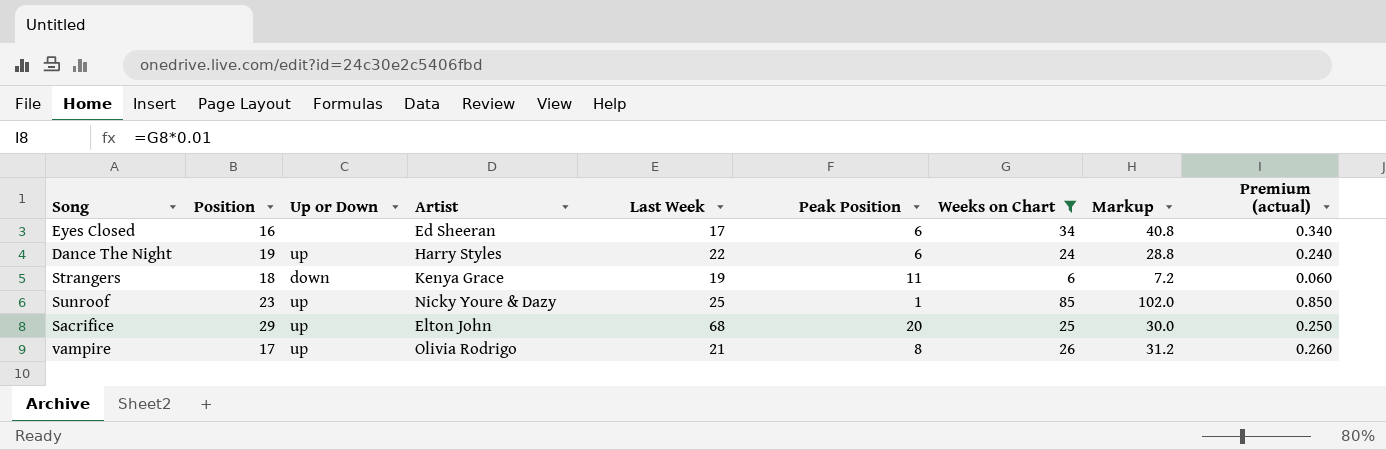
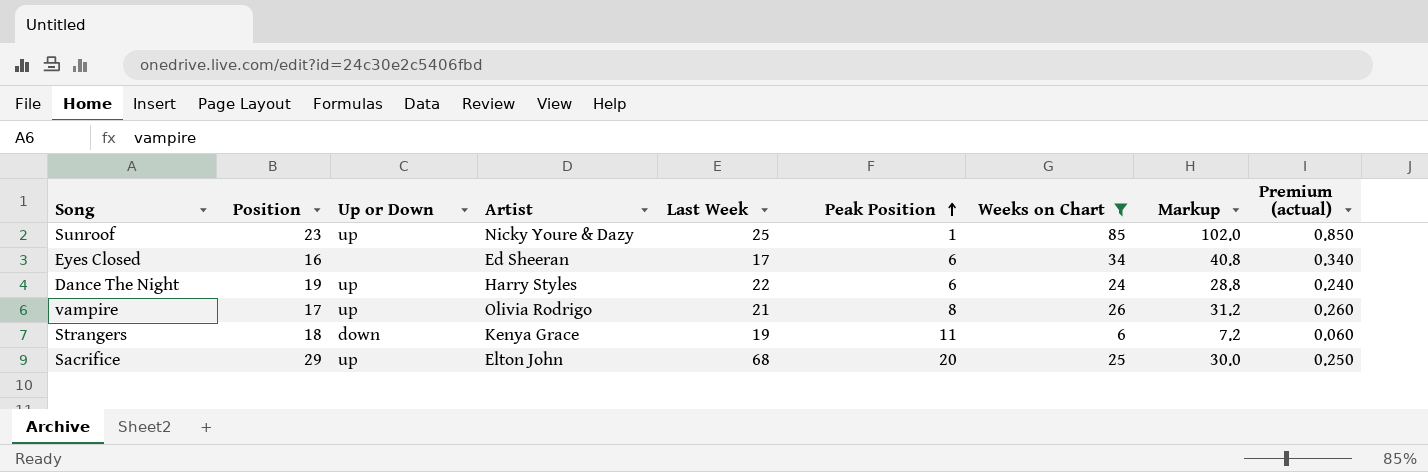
row order: none -> Peak Position ascending

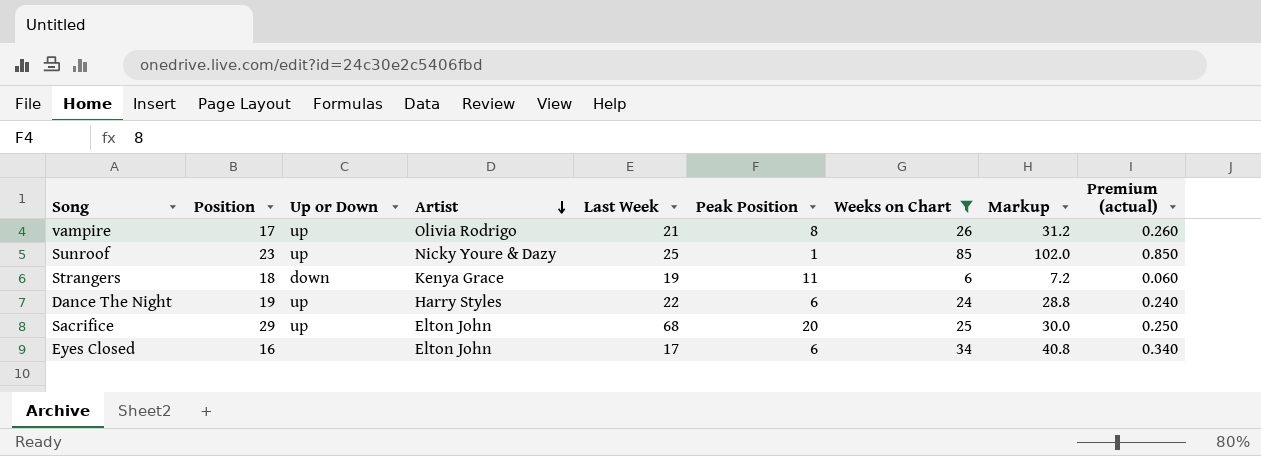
row order: Peak Position ascending -> Artist descending
Eyes Closed | Artist: Ed Sheeran -> Elton John

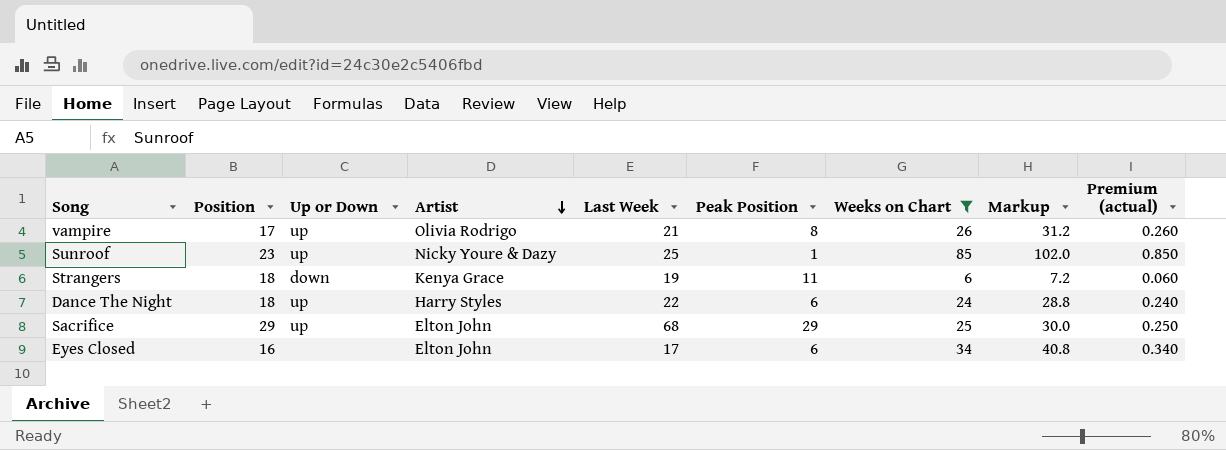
Dance The Night | Position: 19 -> 18
Sacrifice | Peak Position: 20 -> 29

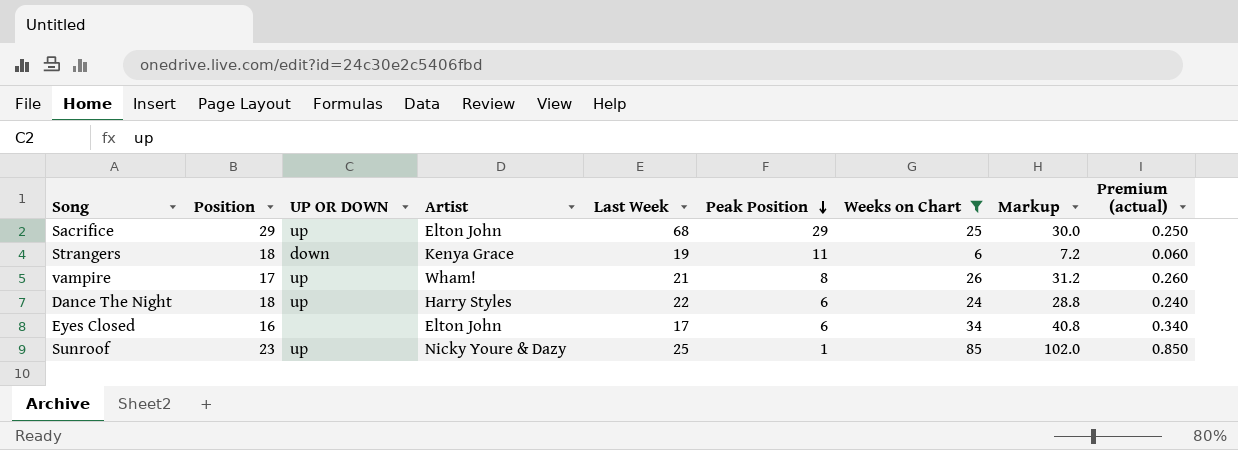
row order: Artist descending -> Peak Position descending
column name: Up or Down -> UP OR DOWN
vampire | Artist: Olivia Rodrigo -> Wham!

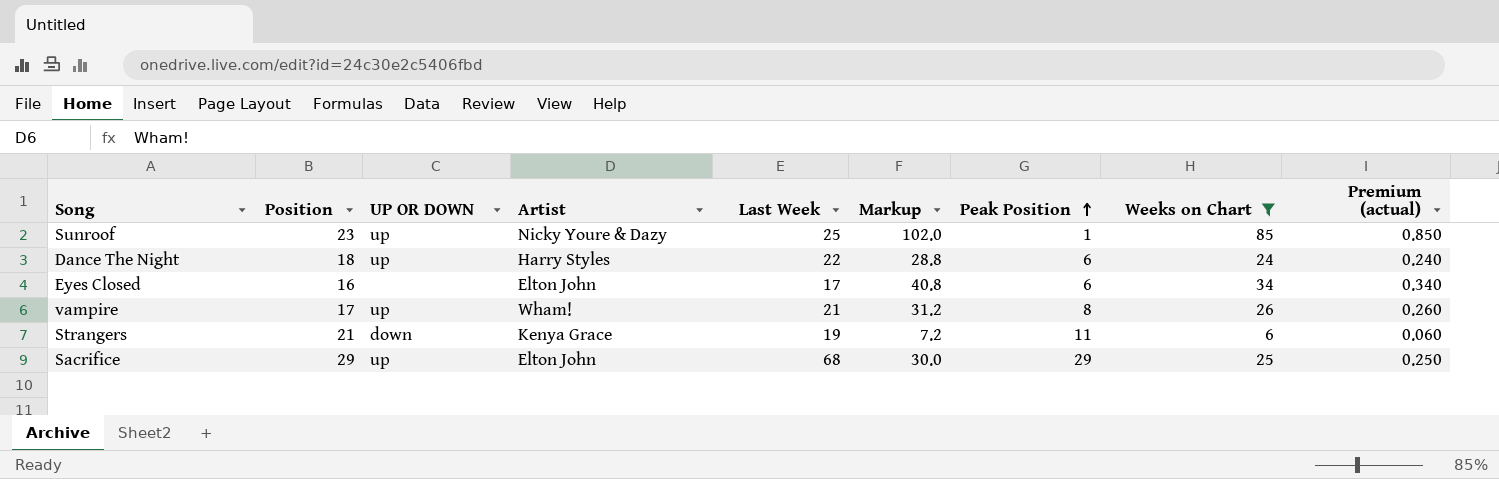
row order: Peak Position descending -> Peak Position ascending
column Markup | position: 8 -> 6
Strangers | Position: 18 -> 21

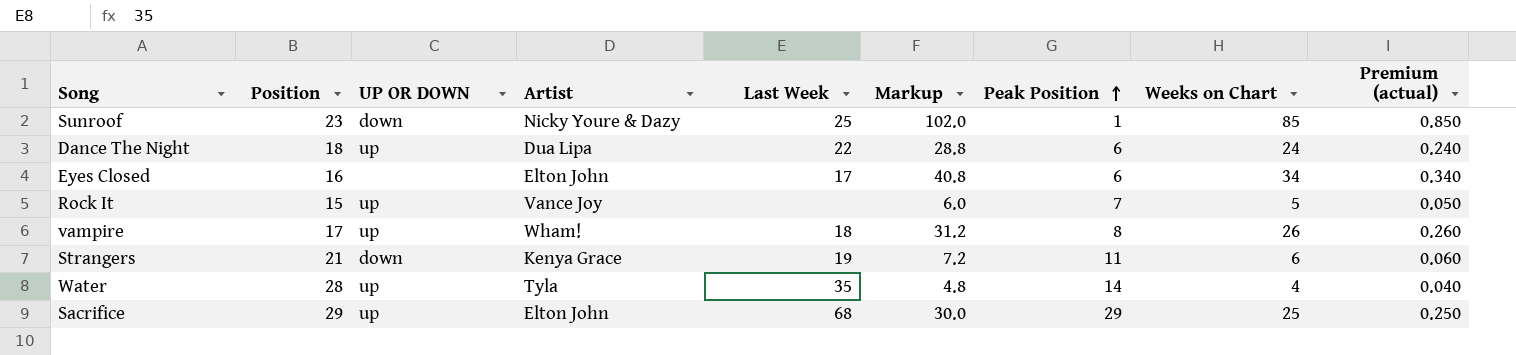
filter: Weeks on Chart >= 6 -> none
Sunroof | UP OR DOWN: up -> down
Dance The Night | Artist: Harry Styles -> Dua Lipa
vampire | Last Week: 21 -> 18

